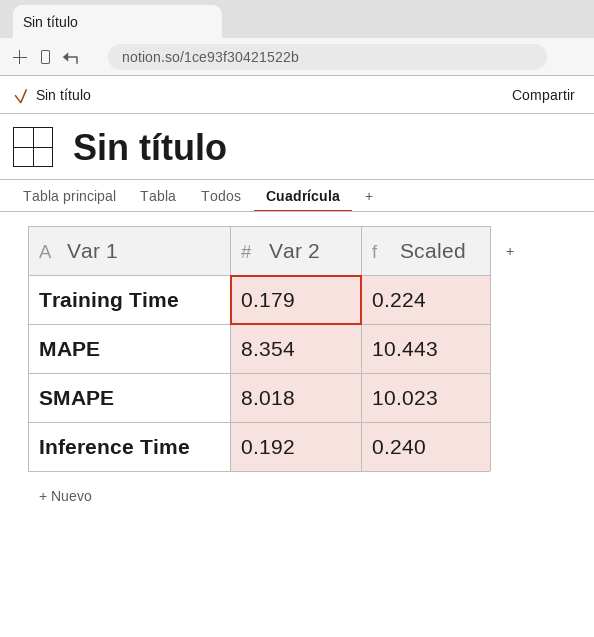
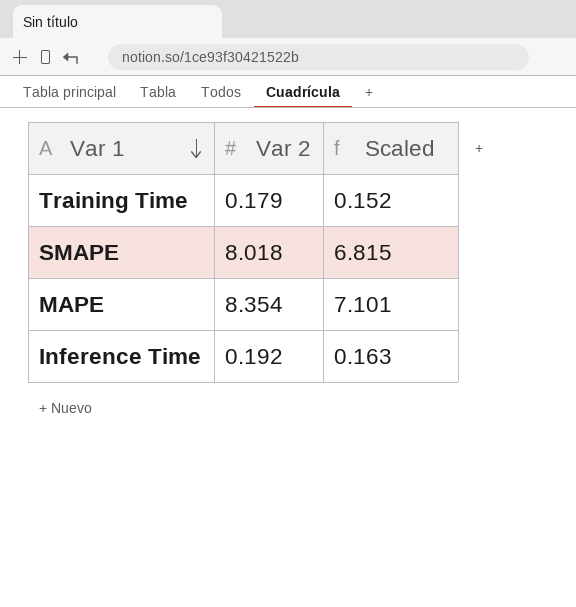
row order: none -> Var 1 descending
column Scaled | formula: [Var 2] * 1.25 -> [Var 2] * 0.85

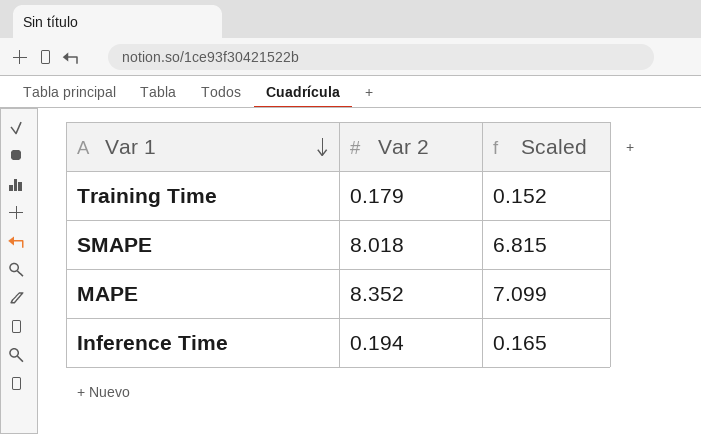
MAPE | Var 2: 8.354 -> 8.352
MAPE | Scaled: 7.101 -> 7.099
Inference Time | Var 2: 0.192 -> 0.194
Inference Time | Scaled: 0.163 -> 0.165

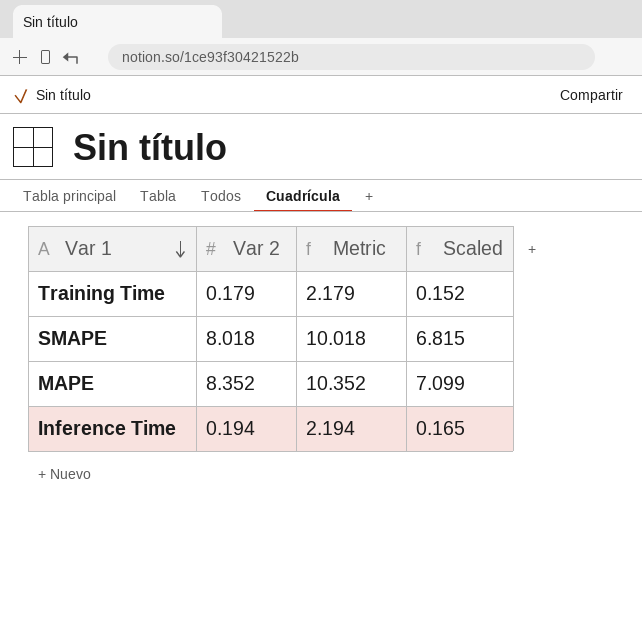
column Metric | formula: none -> [Var 2] + 2

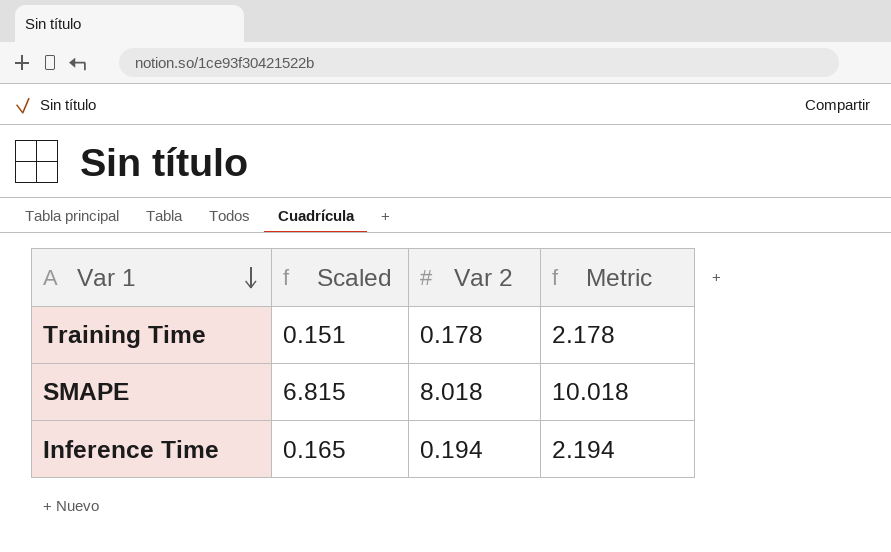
column Scaled | position: 4 -> 2
row MAPE: 8.352 | 10.352 | 7.099 -> none
Training Time | Scaled: 0.152 -> 0.151
Training Time | Var 2: 0.179 -> 0.178
Training Time | Metric: 2.179 -> 2.178

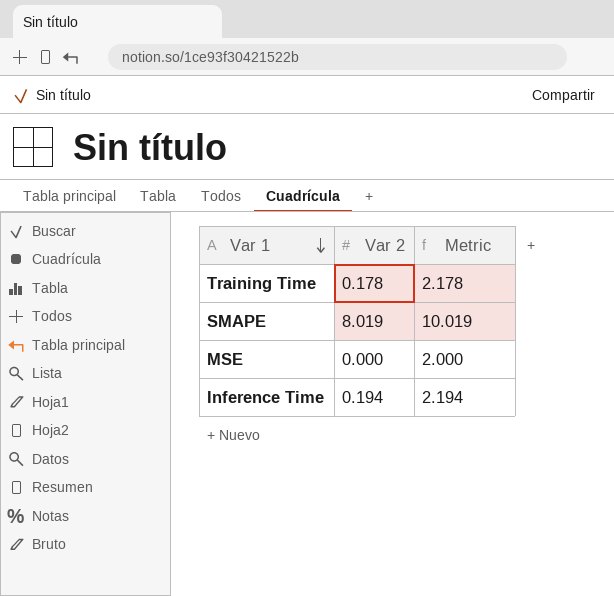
column Scaled | formula: [Var 2] * 0.85 -> none
SMAPE | Var 2: 8.018 -> 8.019
SMAPE | Metric: 10.018 -> 10.019
row MSE: none -> 0.000 | 2.000

